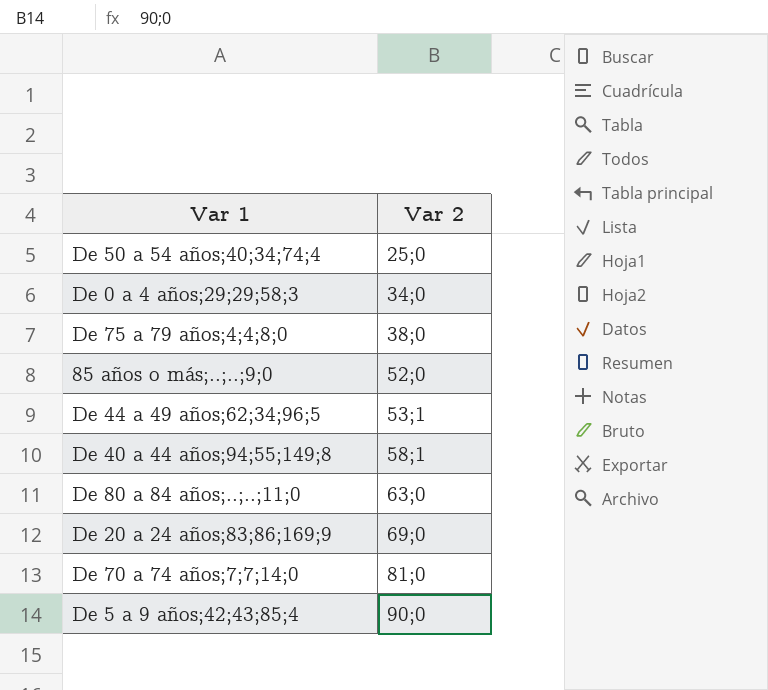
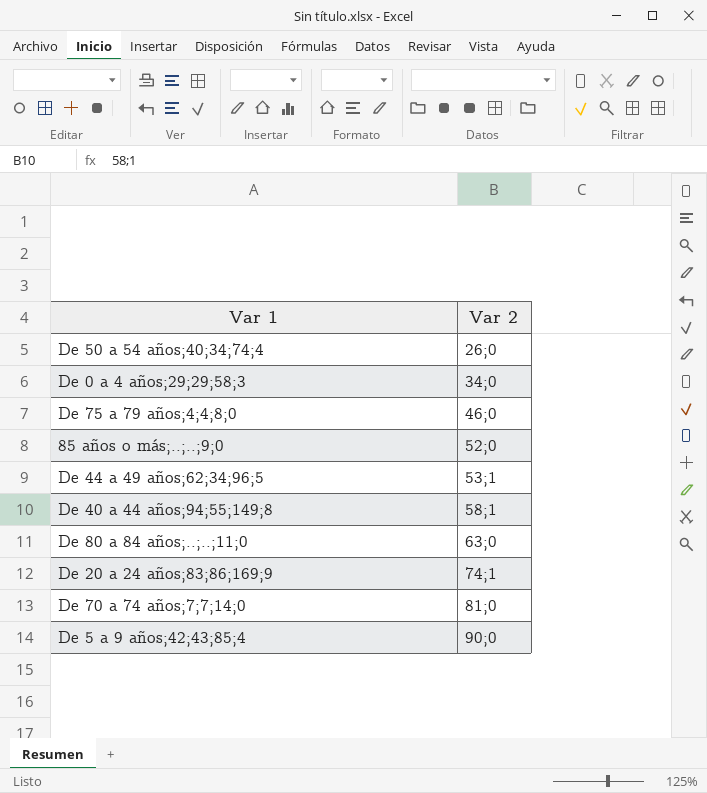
De 50 a 54 años;40;34;74;4 | Var 2: 25;0 -> 26;0
De 75 a 79 años;4;4;8;0 | Var 2: 38;0 -> 46;0
De 20 a 24 años;83;86;169;9 | Var 2: 69;0 -> 74;1

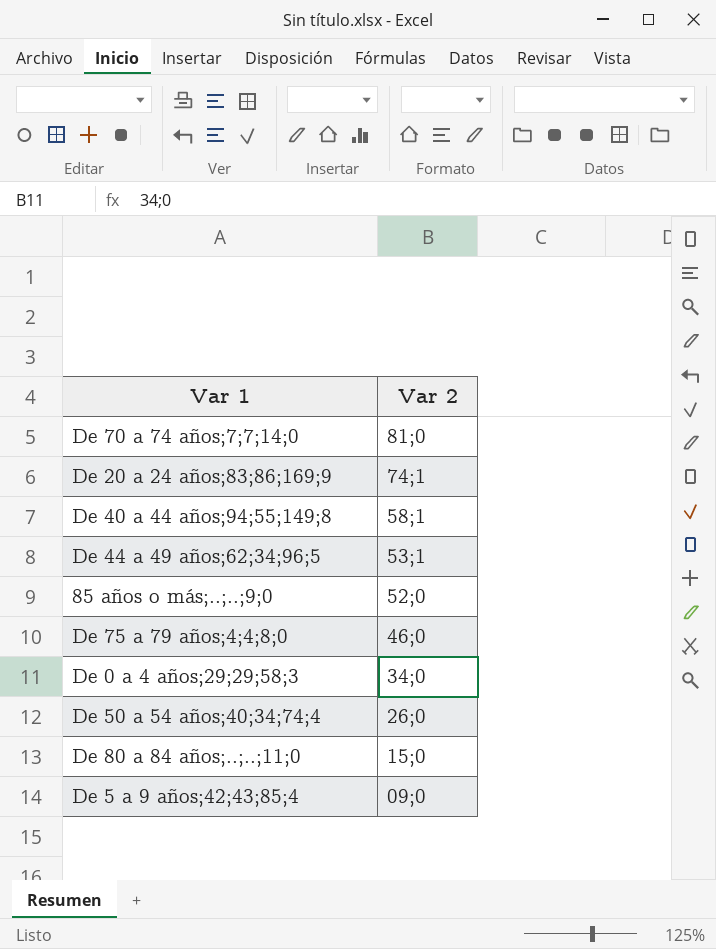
row order: Var 2 ascending -> Var 2 descending
De 80 a 84 años;..;..;11;0 | Var 2: 63;0 -> 15;0
De 5 a 9 años;42;43;85;4 | Var 2: 90;0 -> 09;0

